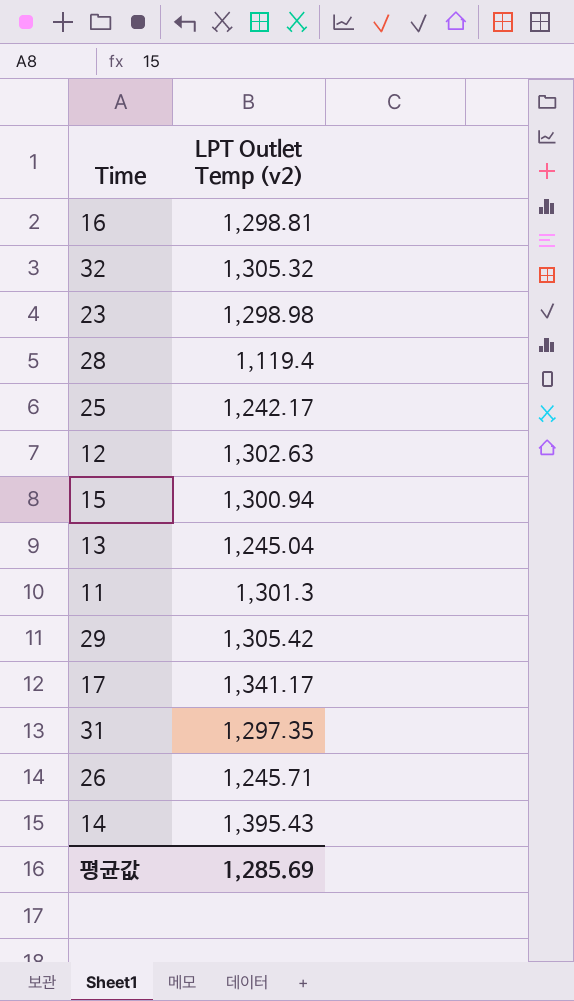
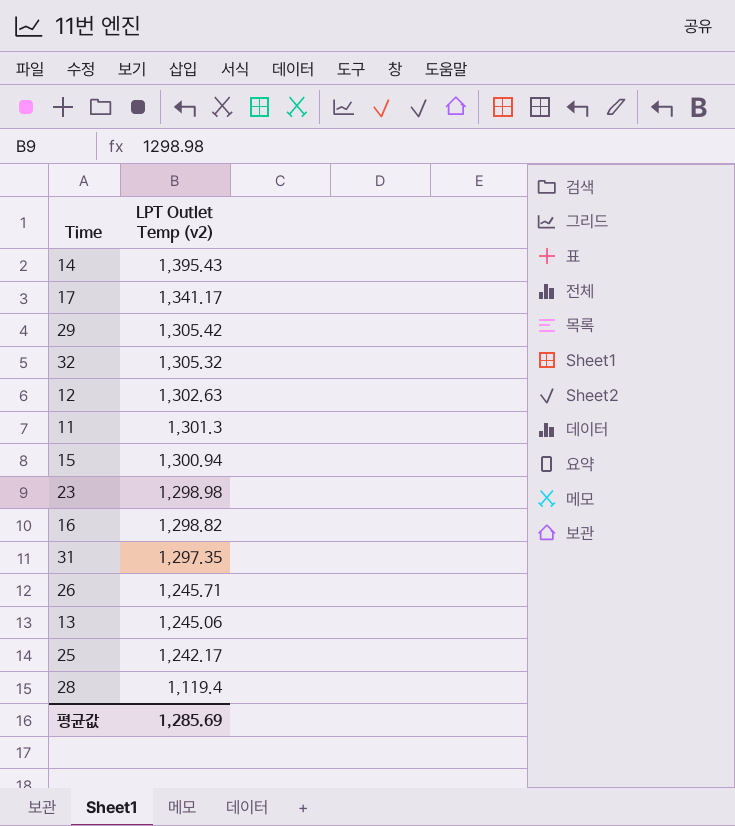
row order: none -> LPT Outlet Temp (v2) descending
16 | LPT Outlet Temp (v2): 1,298.81 -> 1,298.82
13 | LPT Outlet Temp (v2): 1,245.04 -> 1,245.06

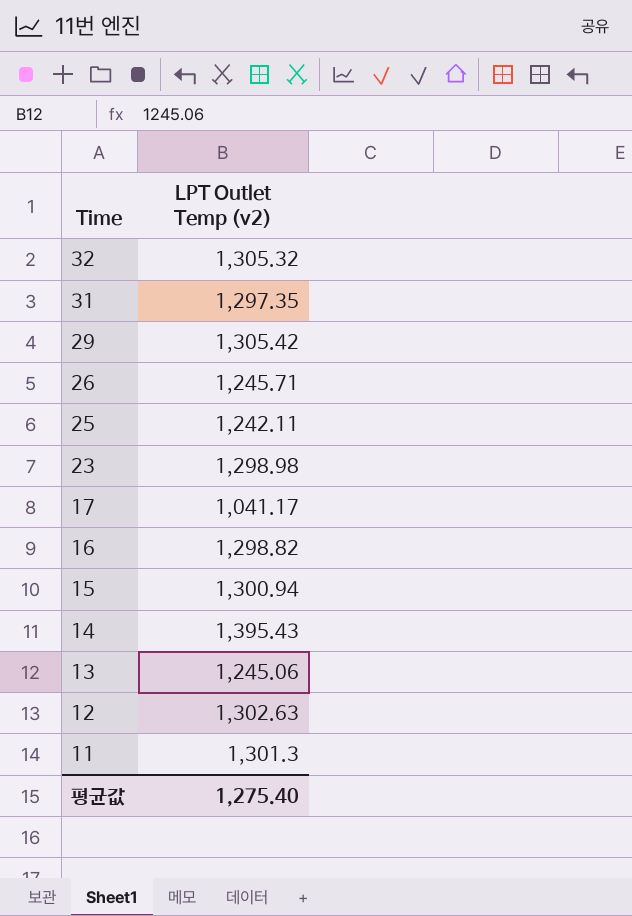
row order: LPT Outlet Temp (v2) descending -> Time descending
row 28: 1,119.4 -> none
25 | LPT Outlet Temp (v2): 1,242.17 -> 1,242.11
17 | LPT Outlet Temp (v2): 1,341.17 -> 1,041.17
평균값 | LPT Outlet Temp (v2): 1,285.69 -> 1,275.40

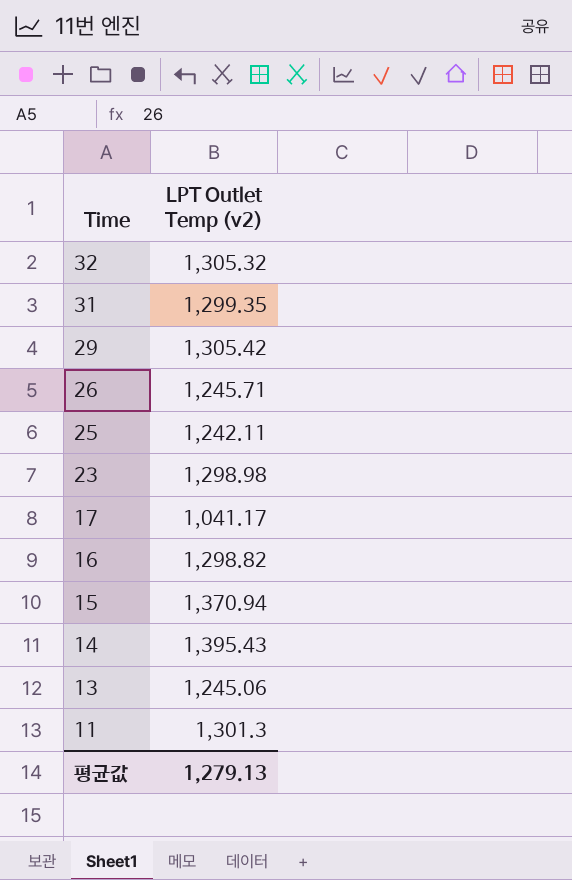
row 12: 1,302.63 -> none
31 | LPT Outlet Temp (v2): 1,297.35 -> 1,299.35
15 | LPT Outlet Temp (v2): 1,300.94 -> 1,370.94
평균값 | LPT Outlet Temp (v2): 1,275.40 -> 1,279.13

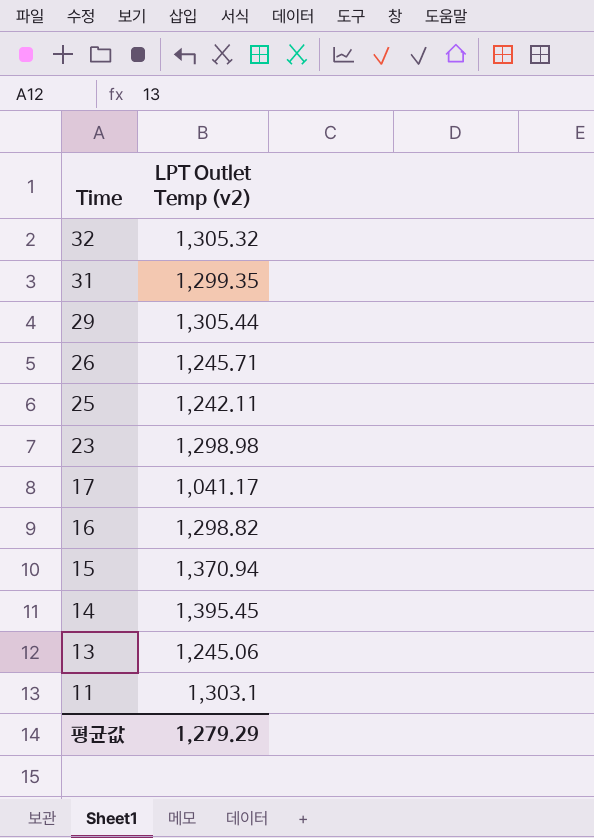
29 | LPT Outlet Temp (v2): 1,305.42 -> 1,305.44
14 | LPT Outlet Temp (v2): 1,395.43 -> 1,395.45
11 | LPT Outlet Temp (v2): 1,301.3 -> 1,303.1
평균값 | LPT Outlet Temp (v2): 1,279.13 -> 1,279.29

